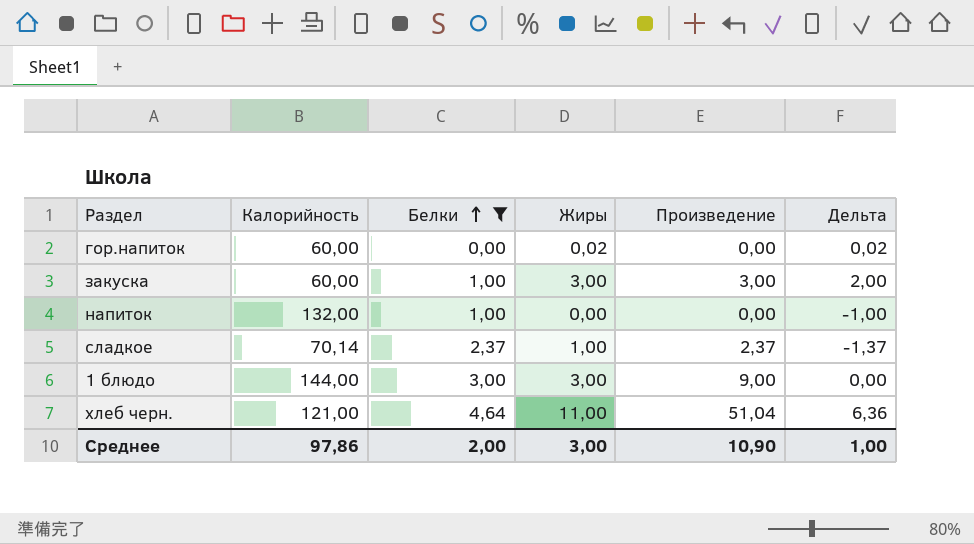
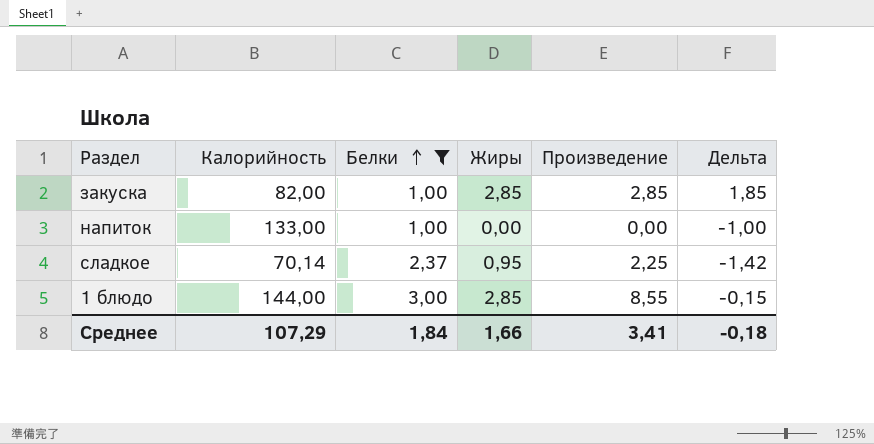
row гор.напиток: 60,00 | 0,00 | 0,02 | 0,00 | 0,02 -> none
row хлеб черн.: 121,00 | 4,64 | 11,00 | 51,04 | 6,36 -> none
закуска | Калорийность: 60,00 -> 82,00
закуска | Жиры: 3,00 -> 2,85
закуска | Произведение: 3,00 -> 2,85
закуска | Дельта: 2,00 -> 1,85
напиток | Калорийность: 132,00 -> 133,00
сладкое | Жиры: 1,00 -> 0,95
сладкое | Произведение: 2,37 -> 2,25
сладкое | Дельта: -1,37 -> -1,42
1 блюдо | Жиры: 3,00 -> 2,85
1 блюдо | Произведение: 9,00 -> 8,55
1 блюдо | Дельта: 0,00 -> -0,15
Среднее | Калорийность: 97,86 -> 107,29
Среднее | Белки: 2,00 -> 1,84
Среднее | Жиры: 3,00 -> 1,66
Среднее | Произведение: 10,90 -> 3,41
Среднее | Дельта: 1,00 -> -0,18

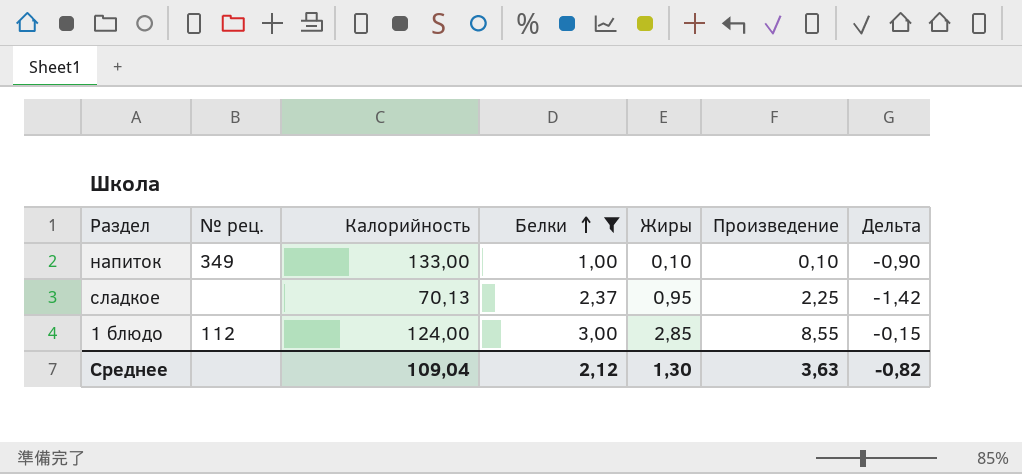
column № рец. | position: none -> 2
row закуска: 82,00 | 1,00 | 2,85 | 2,85 | 1,85 -> none
напиток | Жиры: 0,00 -> 0,10
напиток | Произведение: 0,00 -> 0,10
напиток | Дельта: -1,00 -> -0,90
сладкое | Калорийность: 70,14 -> 70,13
1 блюдо | Калорийность: 144,00 -> 124,00
Среднее | Калорийность: 107,29 -> 109,04
Среднее | Белки: 1,84 -> 2,12
Среднее | Жиры: 1,66 -> 1,30
Среднее | Произведение: 3,41 -> 3,63
Среднее | Дельта: -0,18 -> -0,82

